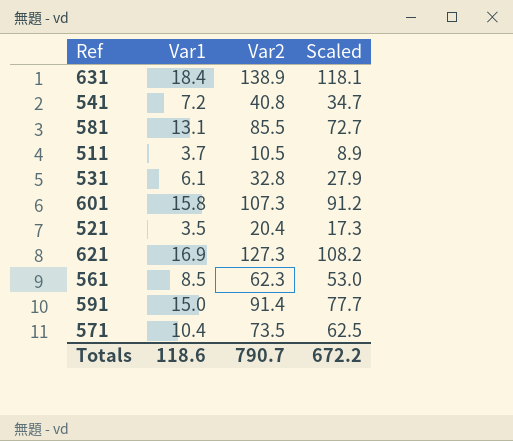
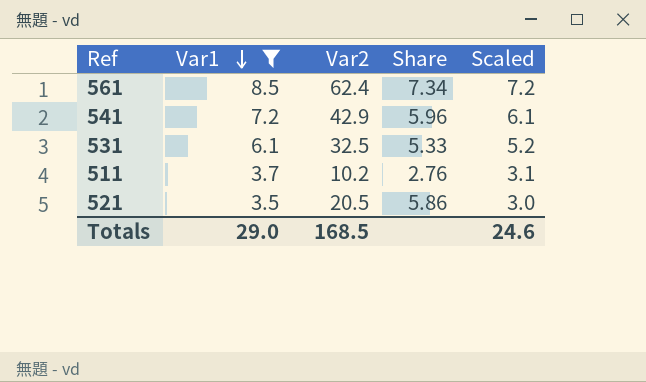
filter: none -> Var1 <= 8.5
row order: none -> Var1 descending
column Share | formula: none -> [Var2] / [Var1]
column Scaled | formula: [Var2] * 0.85 -> [Var1] * 0.85
561 | Var2: 62.3 -> 62.4
541 | Var2: 40.8 -> 42.9
531 | Var2: 32.8 -> 32.5
511 | Var2: 10.5 -> 10.2
521 | Var2: 20.4 -> 20.5
Totals | Var1: 118.6 -> 29.0
Totals | Var2: 790.7 -> 168.5
Totals | Scaled: 672.2 -> 24.6

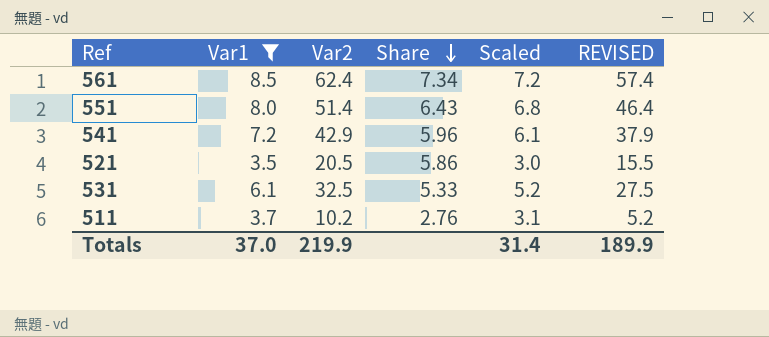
row order: Var1 descending -> Share descending
column REVISED | formula: none -> [Var2] - 5
row 551: none -> 8.0 | 51.4 | 6.43 | 6.8 | 46.4
Totals | Var1: 29.0 -> 37.0
Totals | Var2: 168.5 -> 219.9
Totals | Scaled: 24.6 -> 31.4

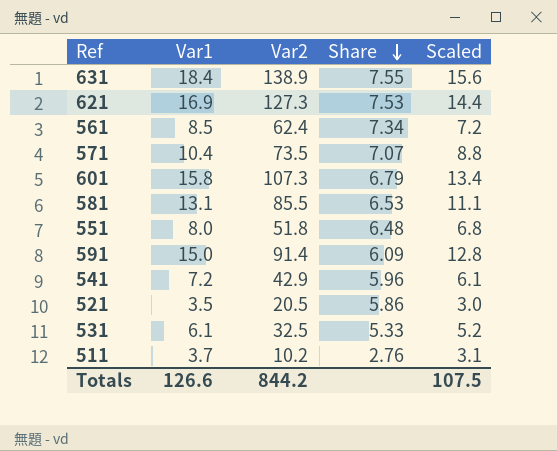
filter: Var1 <= 8.5 -> none
column REVISED | formula: [Var2] - 5 -> none
551 | Var2: 51.4 -> 51.8
551 | Share: 6.43 -> 6.48
Totals | Var1: 37.0 -> 126.6
Totals | Var2: 219.9 -> 844.2
Totals | Scaled: 31.4 -> 107.5

